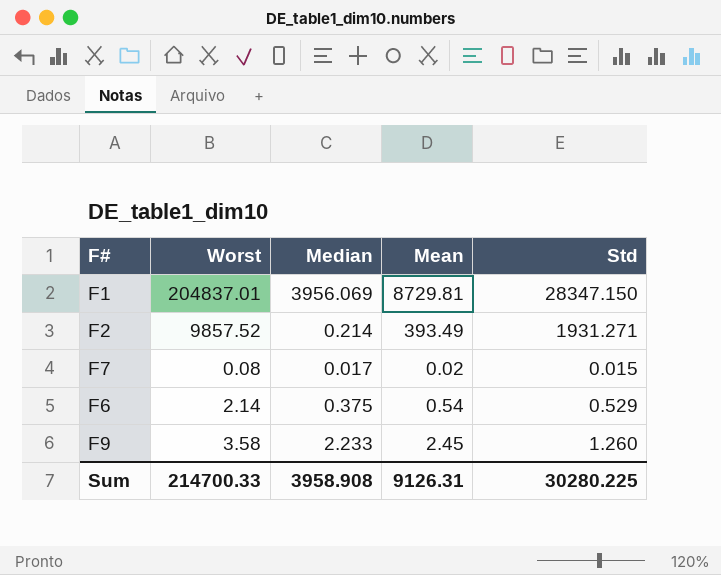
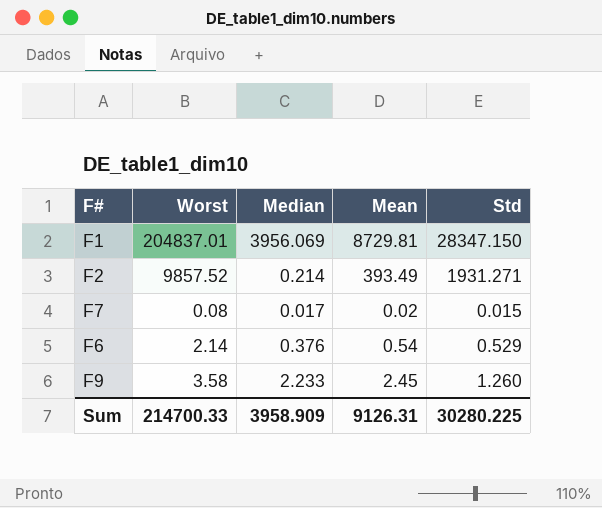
F6 | Median: 0.375 -> 0.376
Sum | Median: 3958.908 -> 3958.909

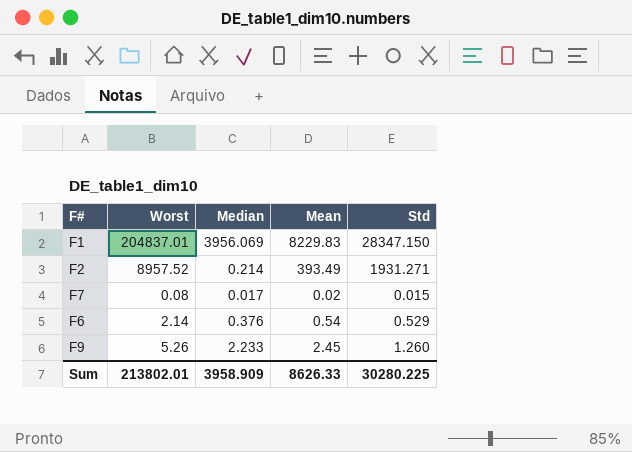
F1 | Mean: 8729.81 -> 8229.83
F2 | Worst: 9857.52 -> 8957.52
F9 | Worst: 3.58 -> 5.26
Sum | Worst: 214700.33 -> 213802.01
Sum | Mean: 9126.31 -> 8626.33

